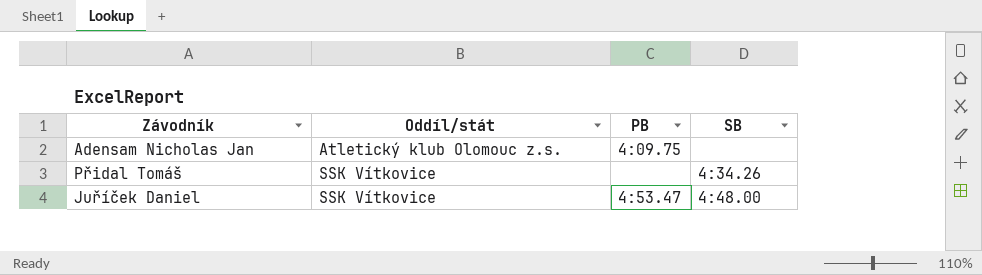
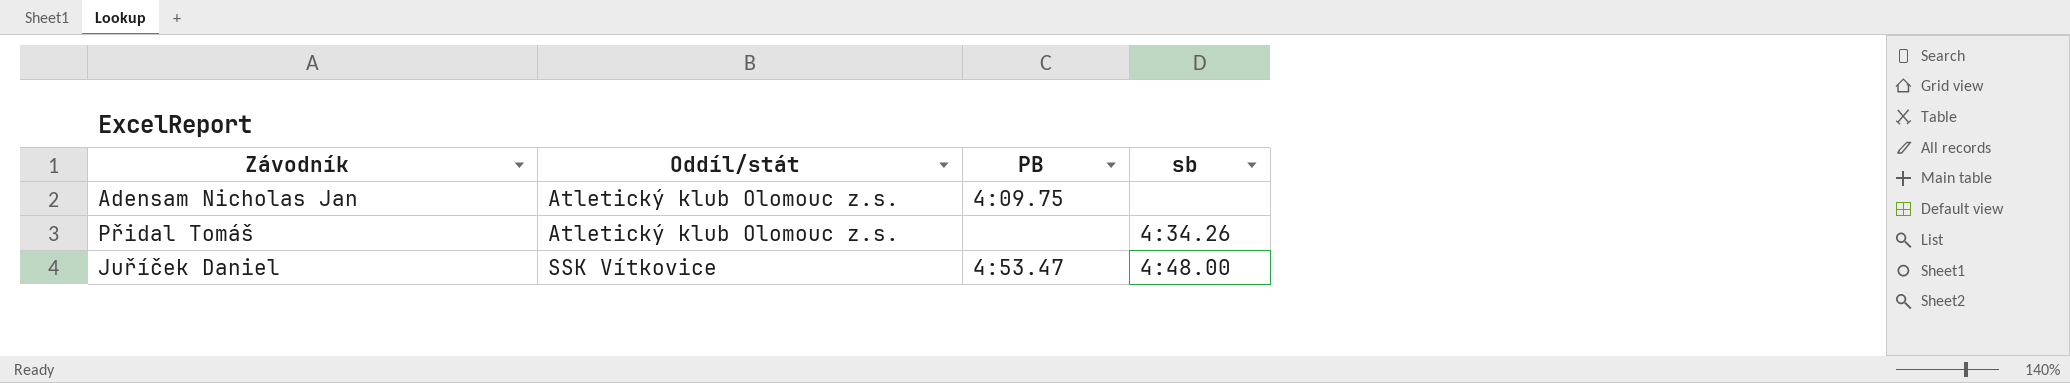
column name: SB -> sb
Přidal Tomáš | Oddíl/stát: SSK Vítkovice -> Atletický klub Olomouc z.s.

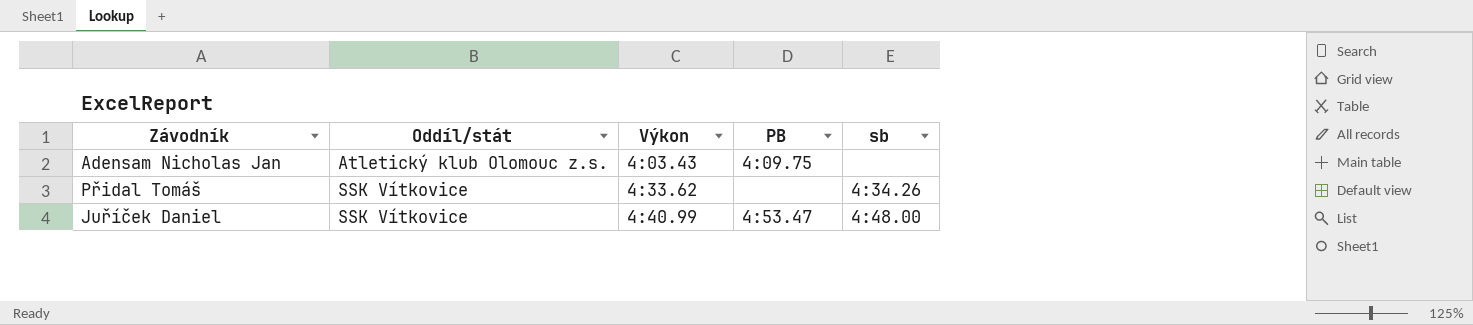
column Výkon | position: none -> 3
Přidal Tomáš | Oddíl/stát: Atletický klub Olomouc z.s. -> SSK Vítkovice

